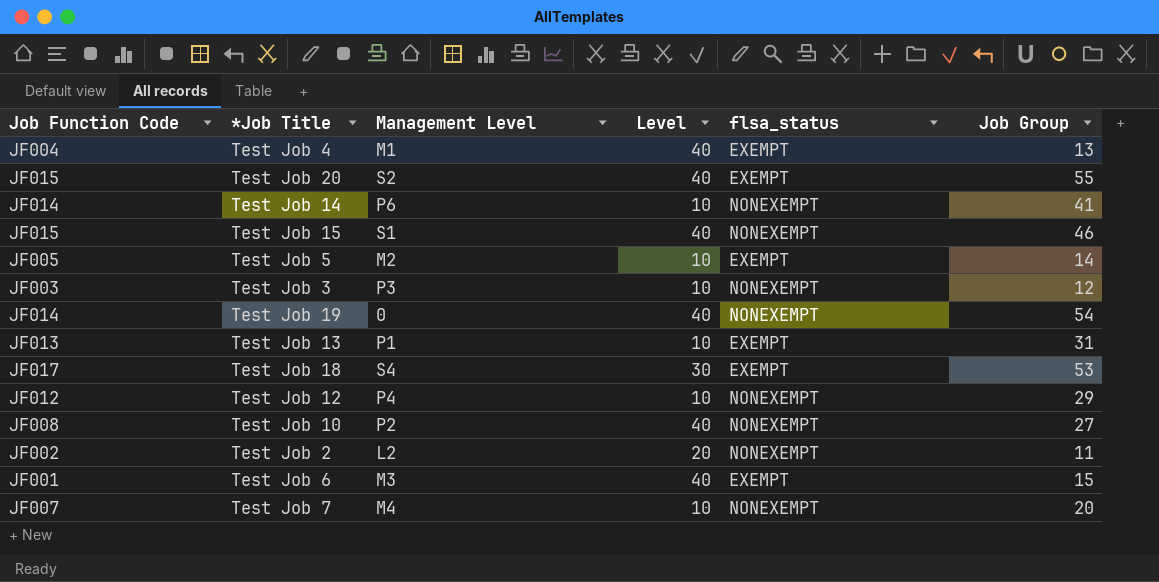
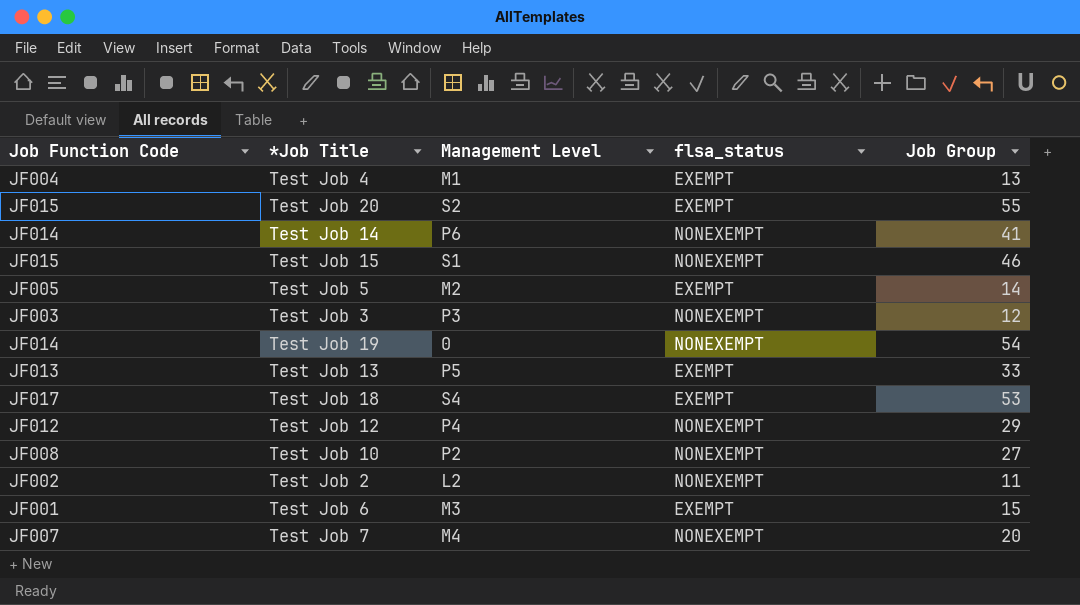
column Level | position: 4 -> none
Test Job 13 | Management Level: P1 -> P5
Test Job 13 | Job Group: 31 -> 33

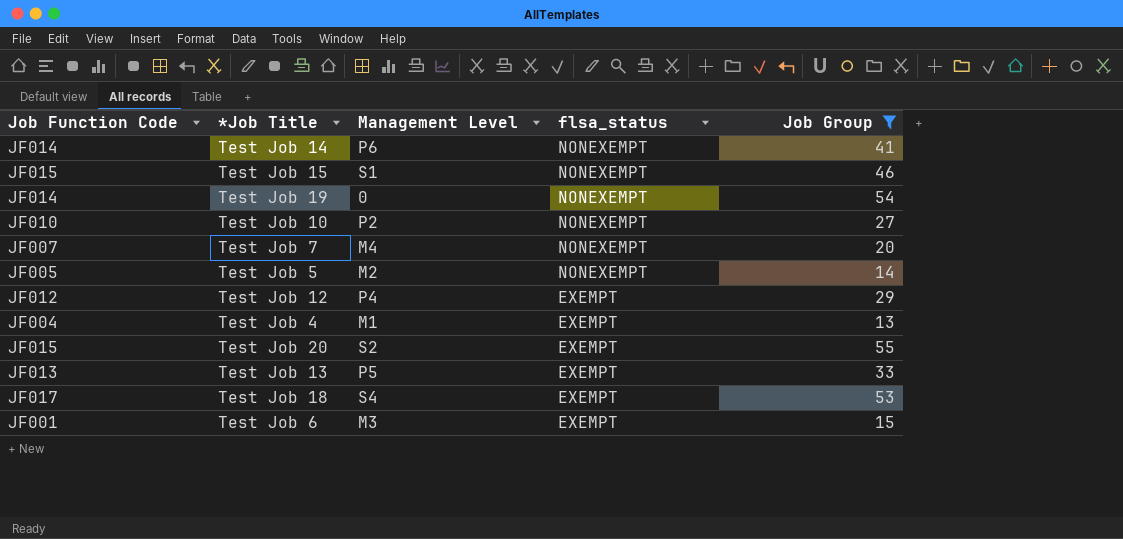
filter: none -> Job Group >= 13
row order: none -> flsa_status descending
Test Job 10 | Job Function Code: JF008 -> JF010
Test Job 5 | flsa_status: EXEMPT -> NONEXEMPT
Test Job 12 | flsa_status: NONEXEMPT -> EXEMPT

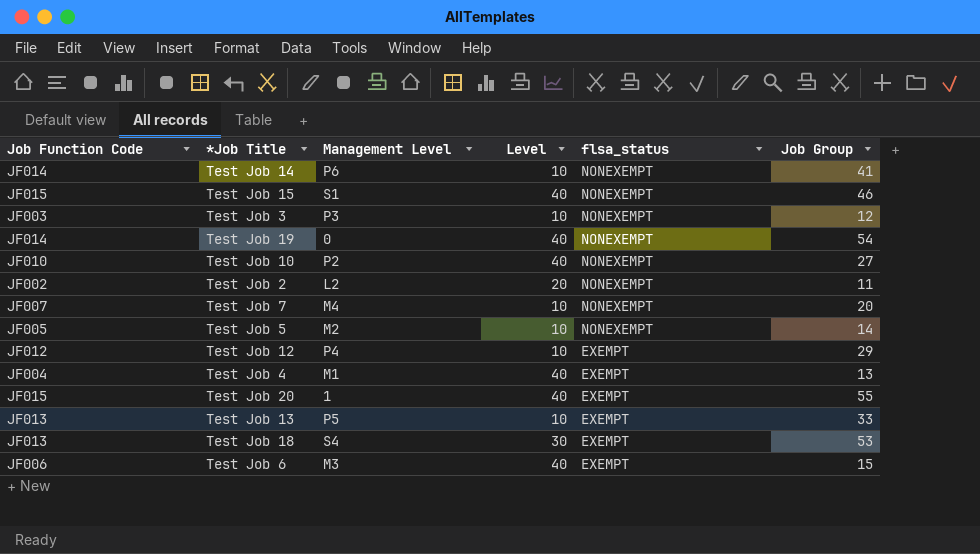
filter: Job Group >= 13 -> none
column Level | position: none -> 4
Test Job 20 | Management Level: S2 -> 1
Test Job 18 | Job Function Code: JF017 -> JF013
Test Job 6 | Job Function Code: JF001 -> JF006

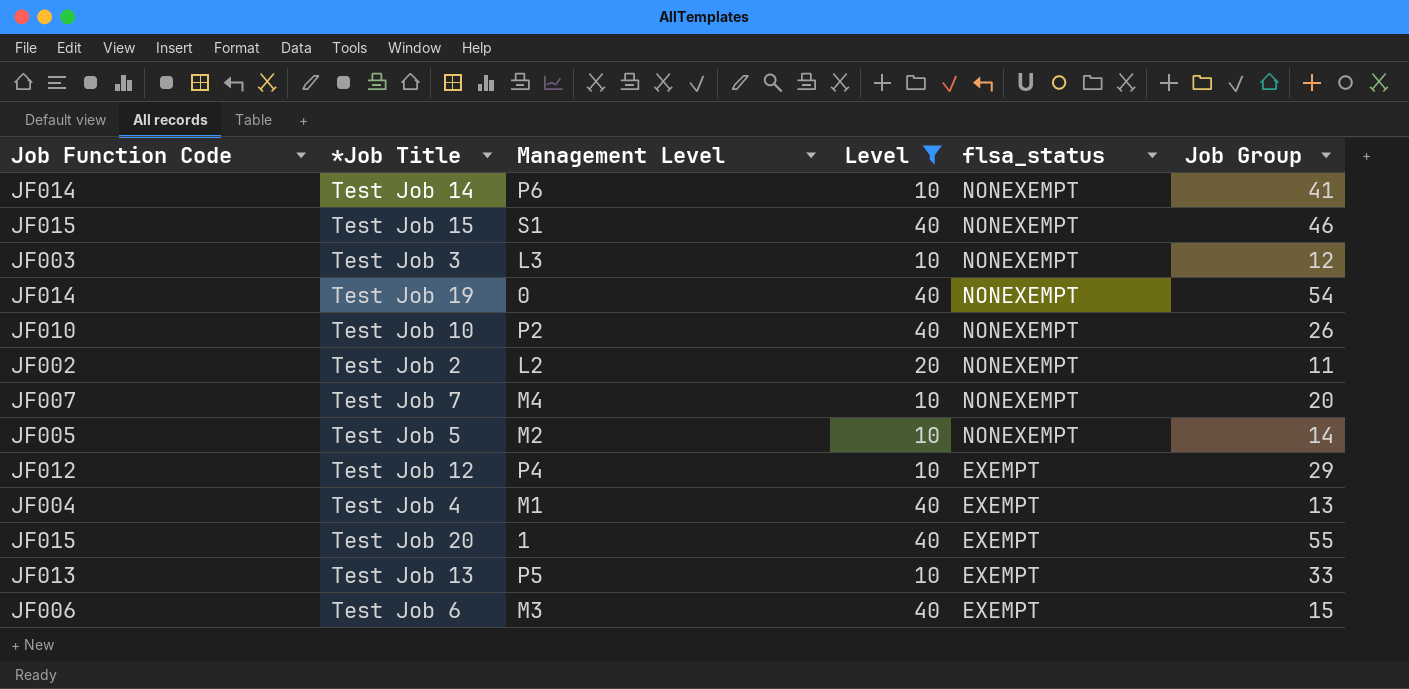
filter: none -> Level != 30
Test Job 3 | Management Level: P3 -> L3
Test Job 10 | Job Group: 27 -> 26

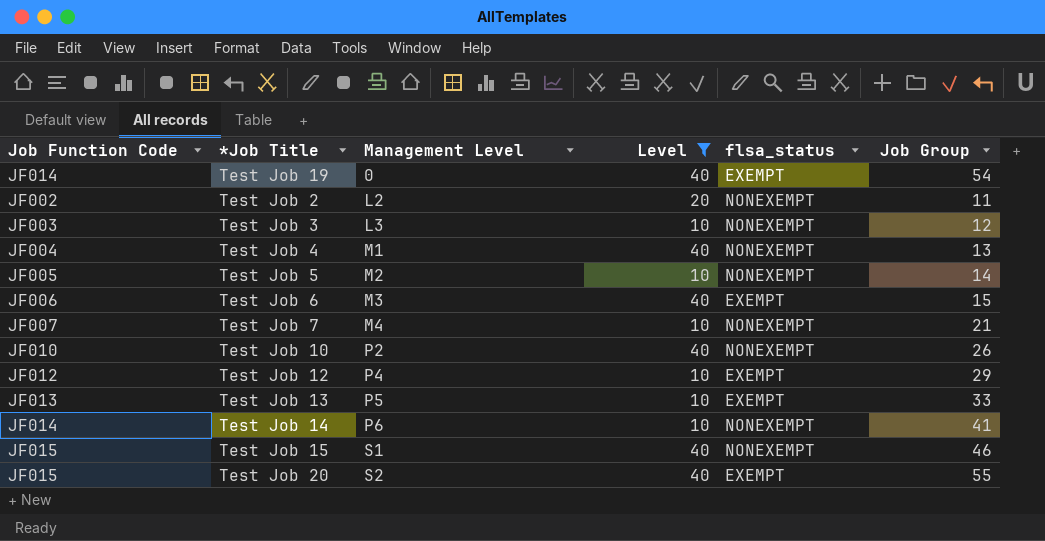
row order: flsa_status descending -> Management Level ascending
Test Job 19 | flsa_status: NONEXEMPT -> EXEMPT
Test Job 4 | flsa_status: EXEMPT -> NONEXEMPT
Test Job 7 | Job Group: 20 -> 21
Test Job 20 | Management Level: 1 -> S2

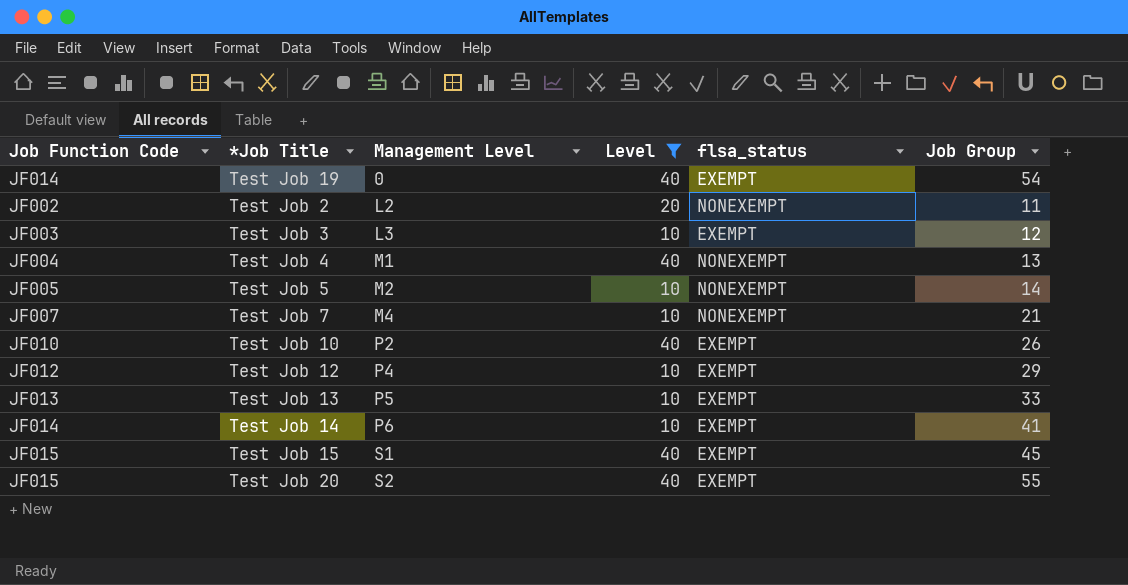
row Test Job 6: JF006 | M3 | 40 | EXEMPT | 15 -> none
Test Job 3 | flsa_status: NONEXEMPT -> EXEMPT
Test Job 10 | flsa_status: NONEXEMPT -> EXEMPT
Test Job 14 | flsa_status: NONEXEMPT -> EXEMPT
Test Job 15 | flsa_status: NONEXEMPT -> EXEMPT
Test Job 15 | Job Group: 46 -> 45

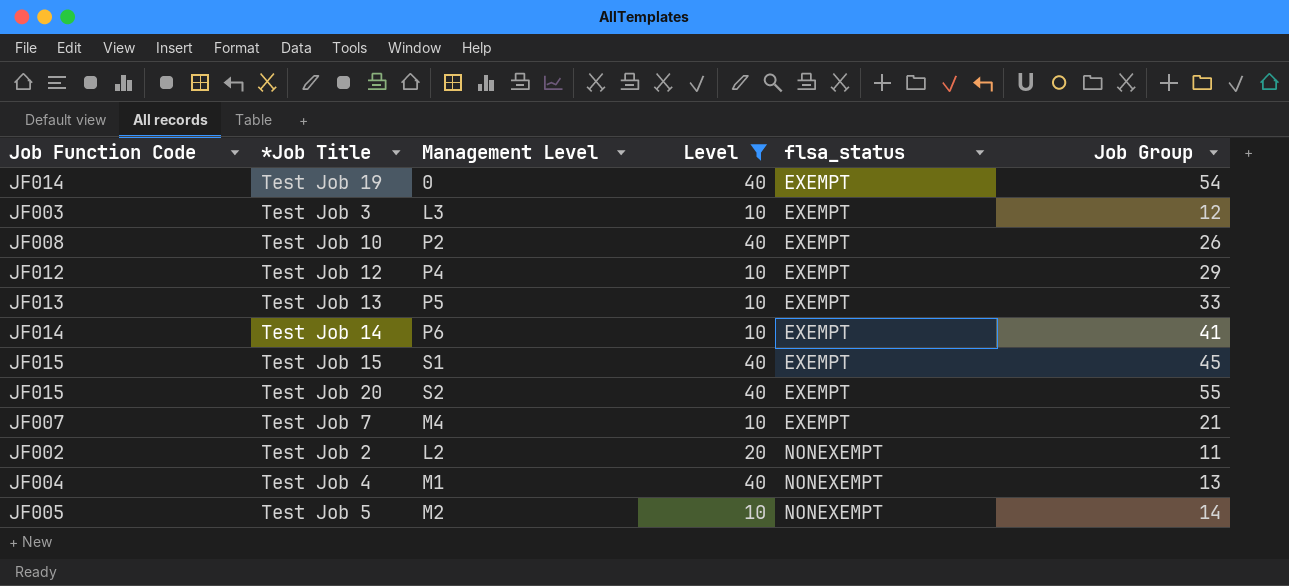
row order: Management Level ascending -> flsa_status ascending
Test Job 10 | Job Function Code: JF010 -> JF008
Test Job 7 | flsa_status: NONEXEMPT -> EXEMPT

